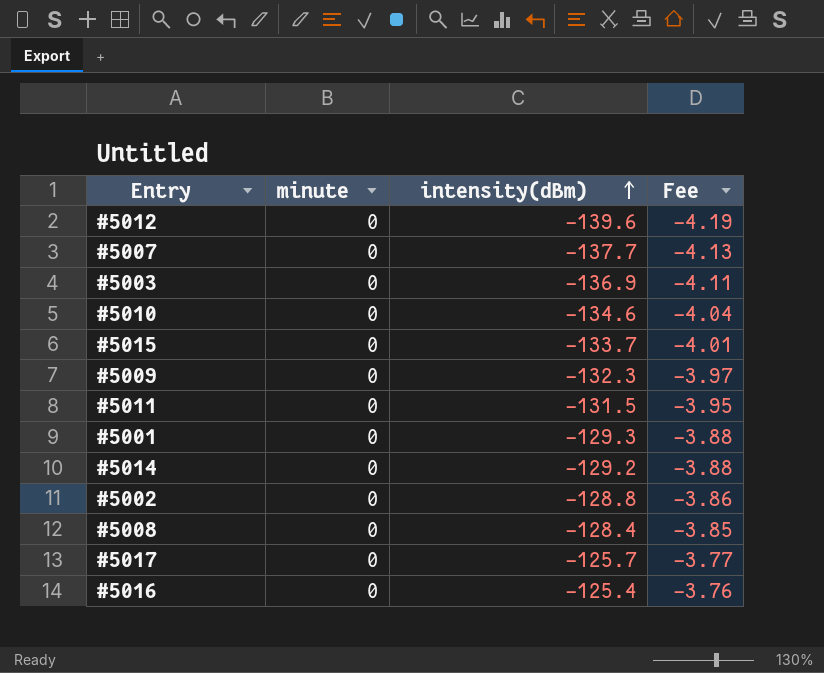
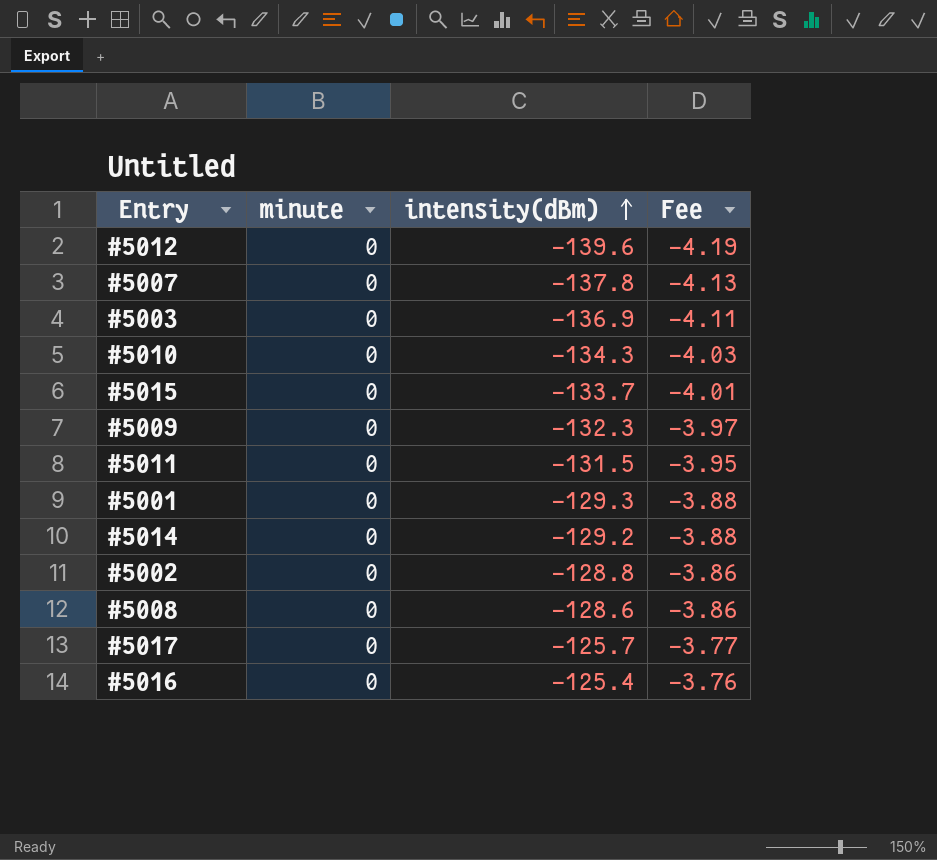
#5007 | intensity(dBm): -137.7 -> -137.8
#5010 | intensity(dBm): -134.6 -> -134.3
#5010 | Fee: -4.04 -> -4.03
#5008 | intensity(dBm): -128.4 -> -128.6
#5008 | Fee: -3.85 -> -3.86

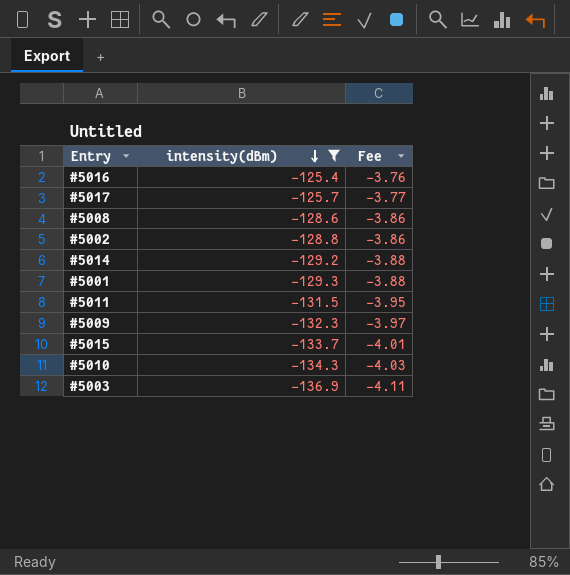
filter: none -> intensity(dBm) >= -136.9
row order: intensity(dBm) ascending -> intensity(dBm) descending
column minute | position: 2 -> none

